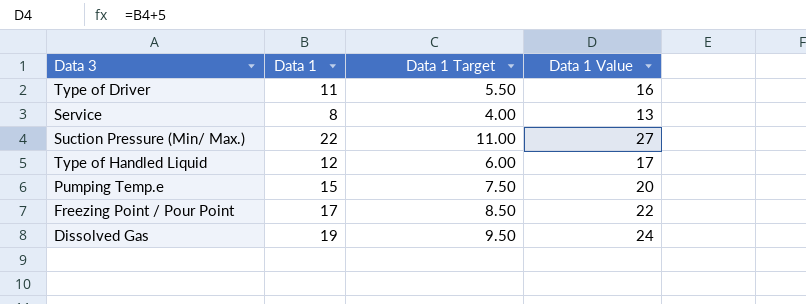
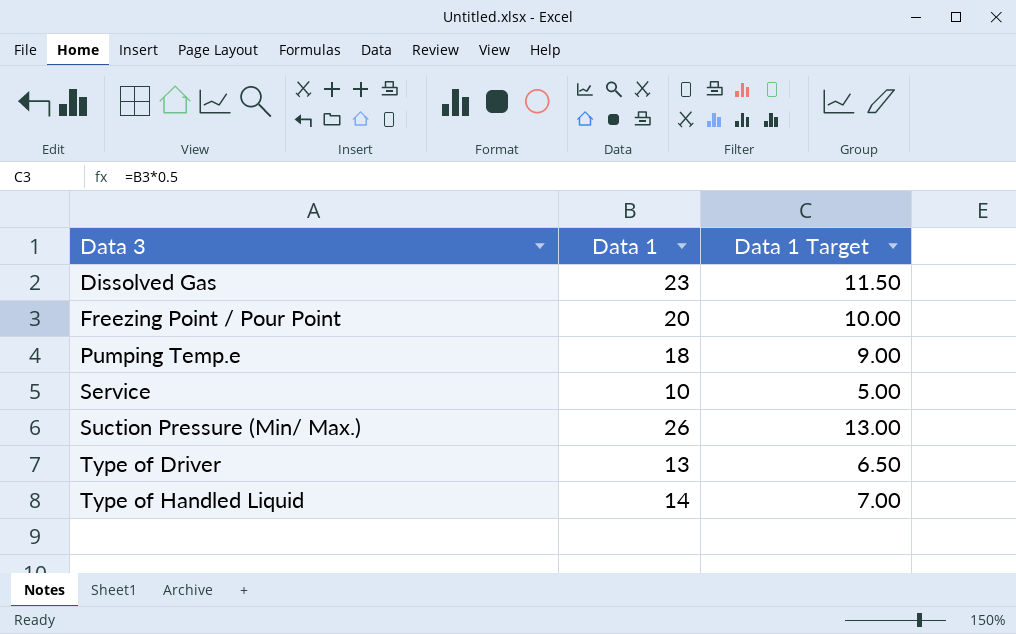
row order: none -> Data 3 ascending
column Data 1 Value | formula: [Data 1] + 5 -> none
Dissolved Gas | Data 1: 19 -> 23
Dissolved Gas | Data 1 Target: 9.50 -> 11.50
Freezing Point / Pour Point | Data 1: 17 -> 20
Freezing Point / Pour Point | Data 1 Target: 8.50 -> 10.00
Pumping Temp.e | Data 1: 15 -> 18
Pumping Temp.e | Data 1 Target: 7.50 -> 9.00
Service | Data 1: 8 -> 10
Service | Data 1 Target: 4.00 -> 5.00
Suction Pressure (Min/ Max.) | Data 1: 22 -> 26
Suction Pressure (Min/ Max.) | Data 1 Target: 11.00 -> 13.00
Type of Driver | Data 1: 11 -> 13
Type of Driver | Data 1 Target: 5.50 -> 6.50
Type of Handled Liquid | Data 1: 12 -> 14
Type of Handled Liquid | Data 1 Target: 6.00 -> 7.00

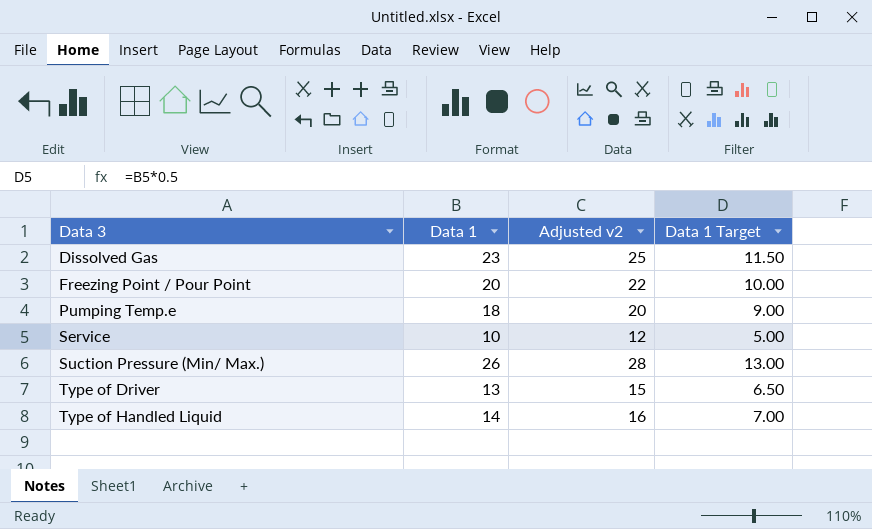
column Adjusted v2 | formula: none -> [Data 1] + 2

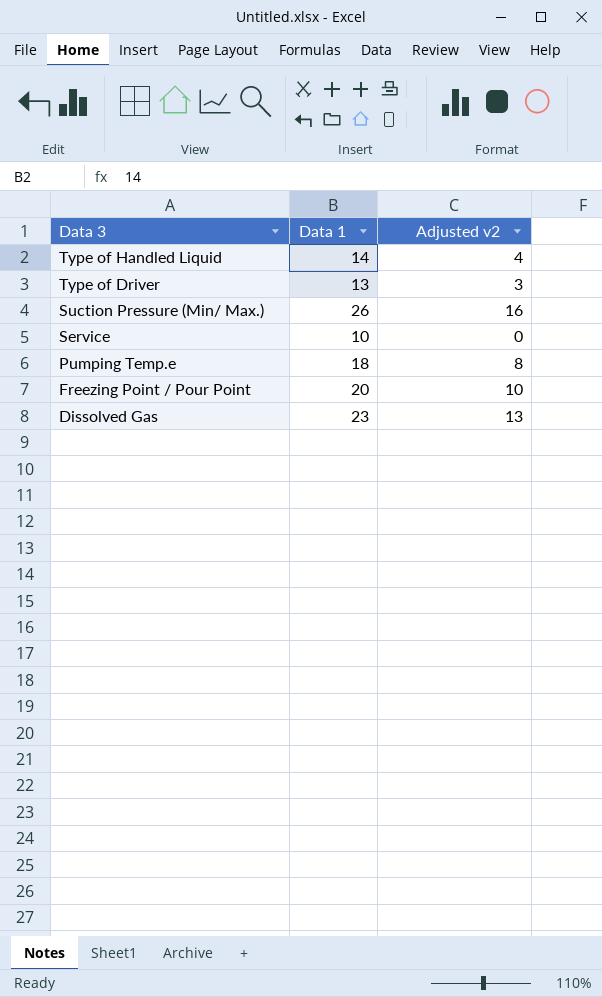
row order: Data 3 ascending -> Data 3 descending
column Data 1 Target | formula: [Data 1] * 0.5 -> none
column Adjusted v2 | formula: [Data 1] + 2 -> [Data 1] - 10

